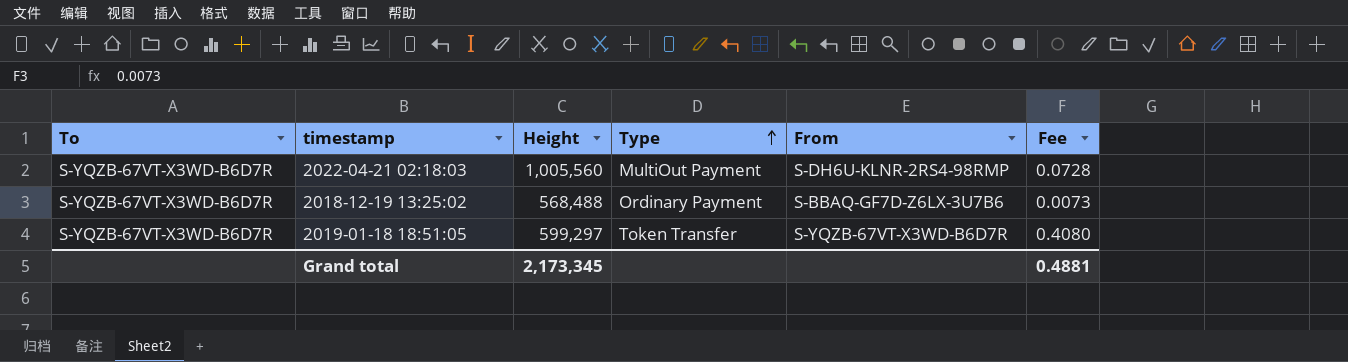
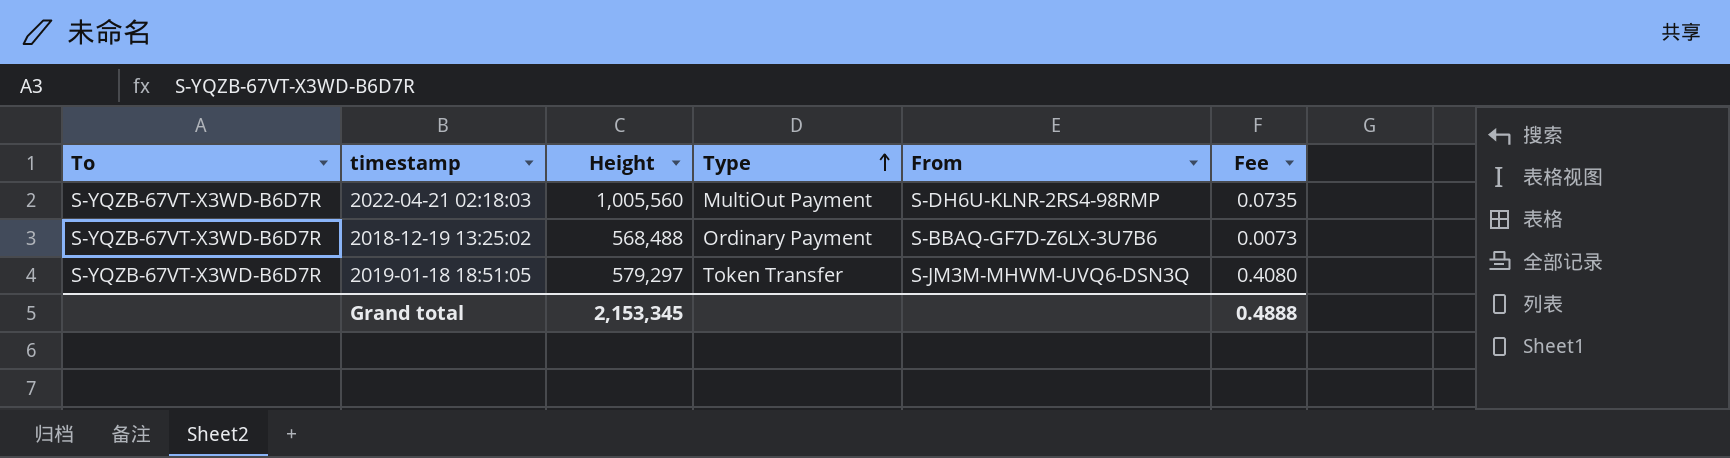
2022-04-21 02:18:03 | Fee: 0.0728 -> 0.0735
2019-01-18 18:51:05 | Height: 599,297 -> 579,297
2019-01-18 18:51:05 | From: S-YQZB-67VT-X3WD-B6D7R -> S-JM3M-MHWM-UVQ6-DSN3Q
Grand total | Height: 2,173,345 -> 2,153,345
Grand total | Fee: 0.4881 -> 0.4888

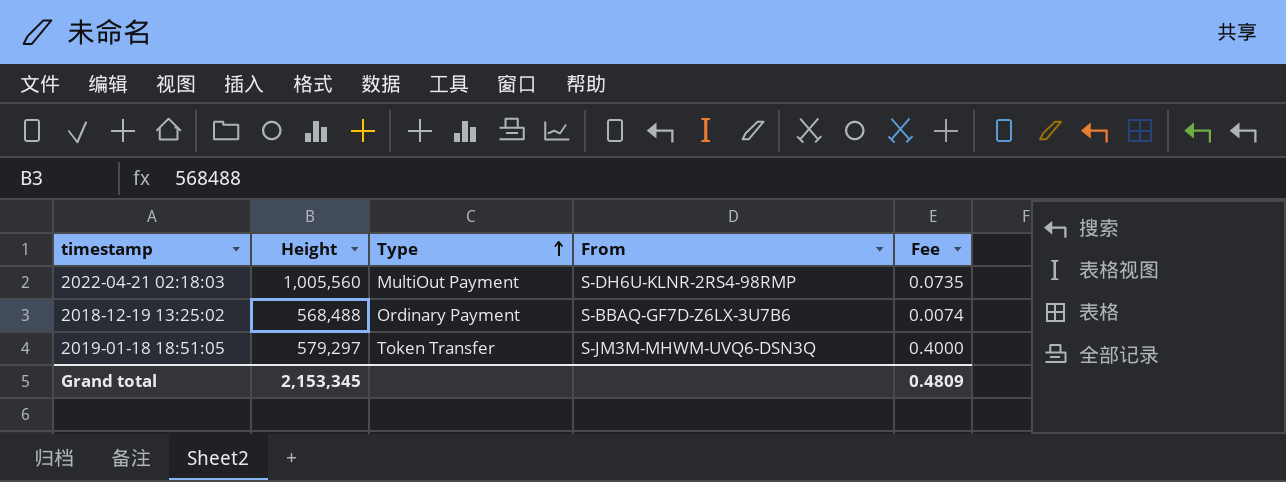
column To | position: 1 -> none
2018-12-19 13:25:02 | Fee: 0.0073 -> 0.0074
2019-01-18 18:51:05 | Fee: 0.4080 -> 0.4000
Grand total | Fee: 0.4888 -> 0.4809

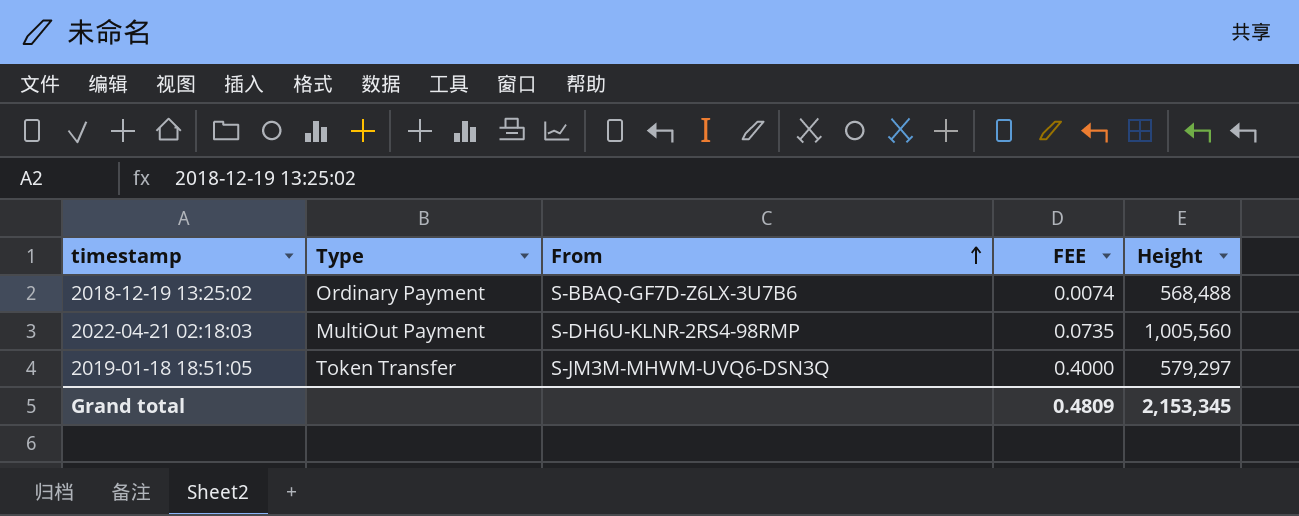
row order: Type ascending -> From ascending
column name: Fee -> FEE
column Height | position: 2 -> 5

